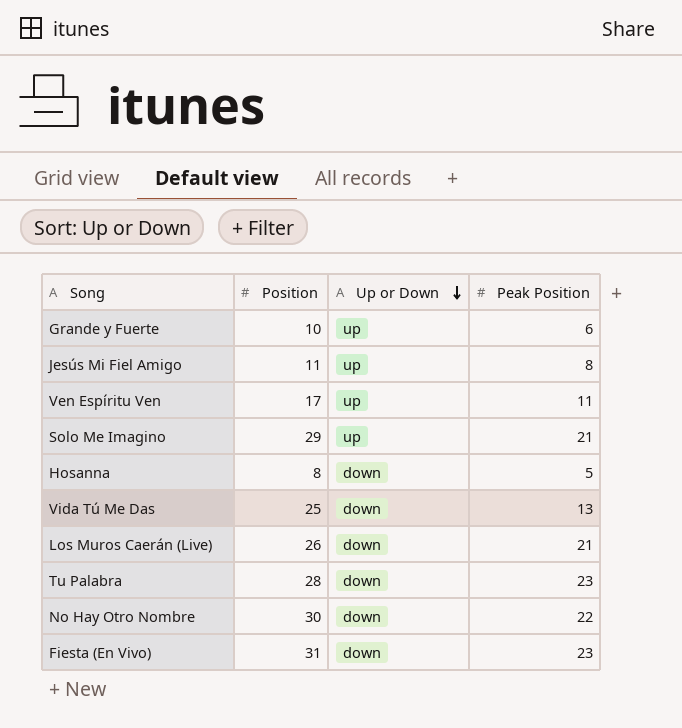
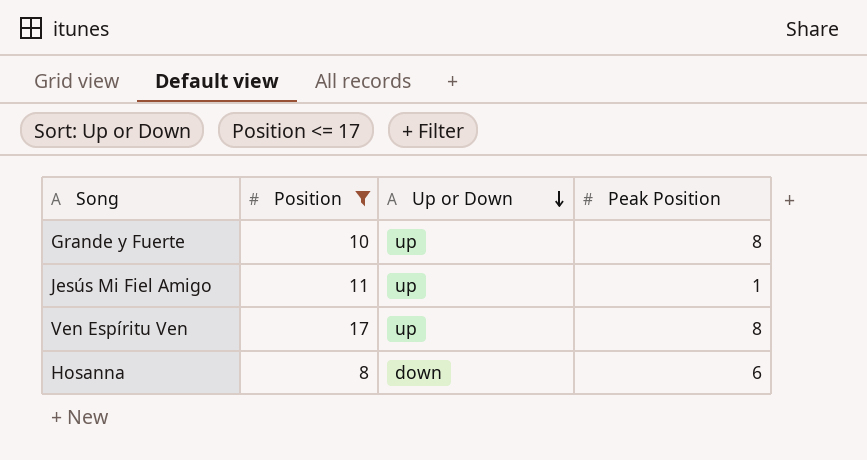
filter: none -> Position <= 17
Grande y Fuerte | Peak Position: 6 -> 8
Jesús Mi Fiel Amigo | Peak Position: 8 -> 1
Ven Espíritu Ven | Peak Position: 11 -> 8
Hosanna | Peak Position: 5 -> 6

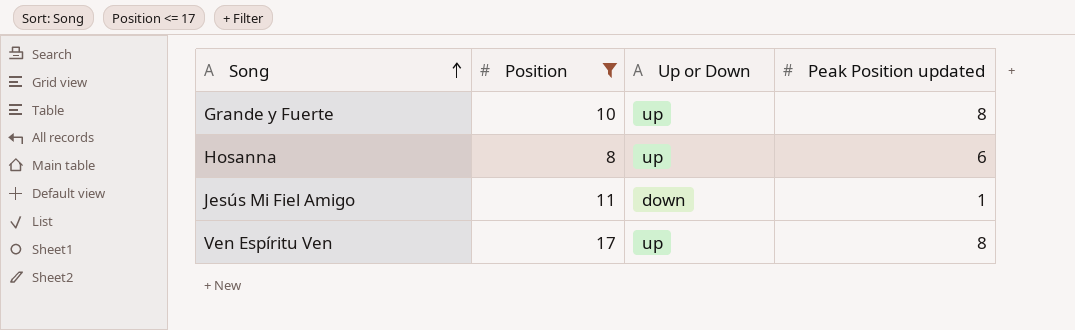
row order: Up or Down descending -> Song ascending
column name: Peak Position -> Peak Position updated
Hosanna | Up or Down: down -> up
Jesús Mi Fiel Amigo | Up or Down: up -> down

